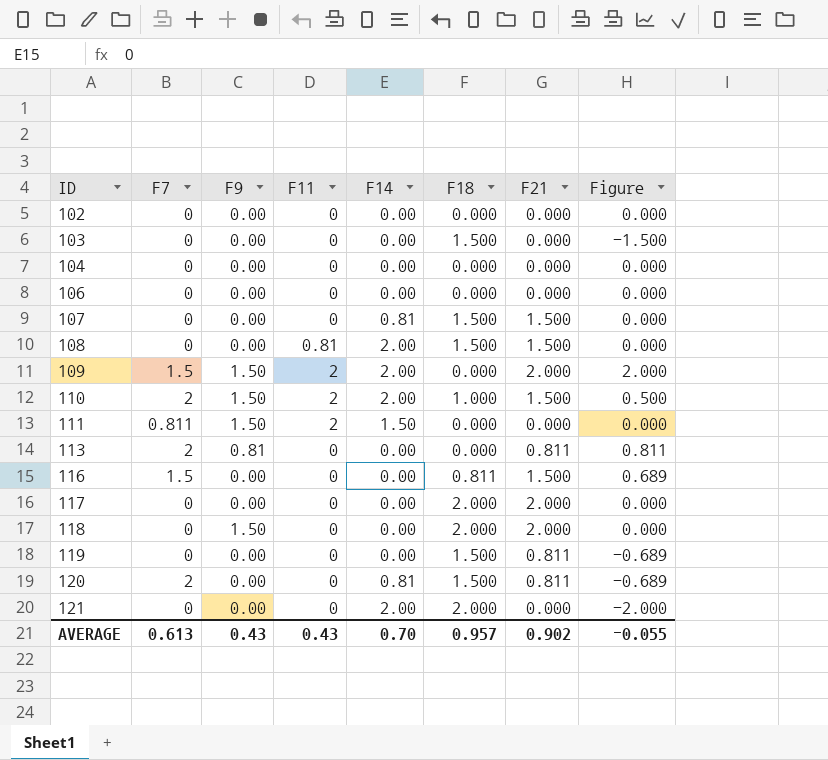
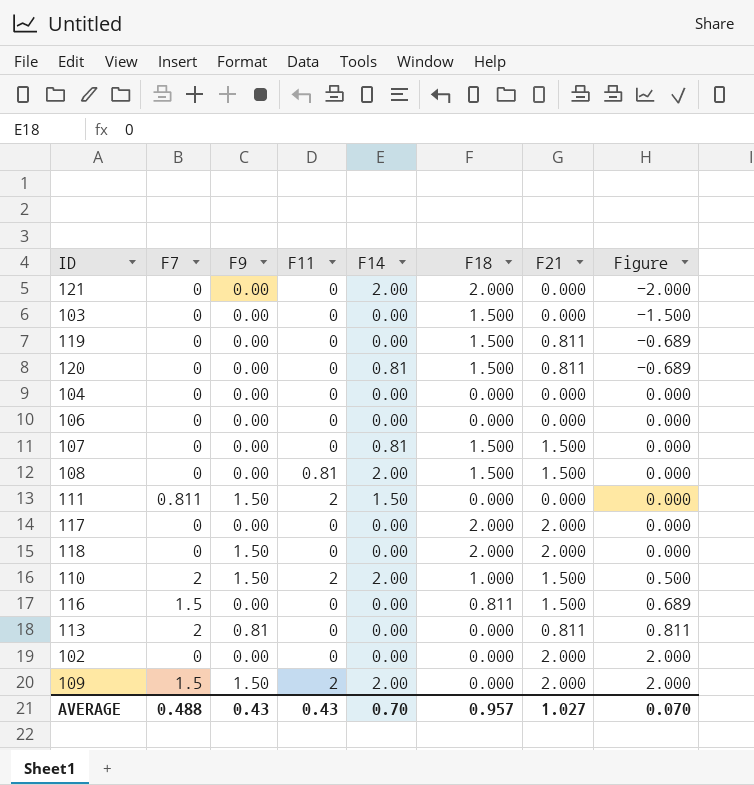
row order: ID ascending -> Figure ascending
120 | F7: 2 -> 0
102 | F21: 0.000 -> 2.000
102 | Figure: 0.000 -> 2.000
AVERAGE | F7: 0.613 -> 0.488
AVERAGE | F21: 0.902 -> 1.027
AVERAGE | Figure: -0.055 -> 0.070

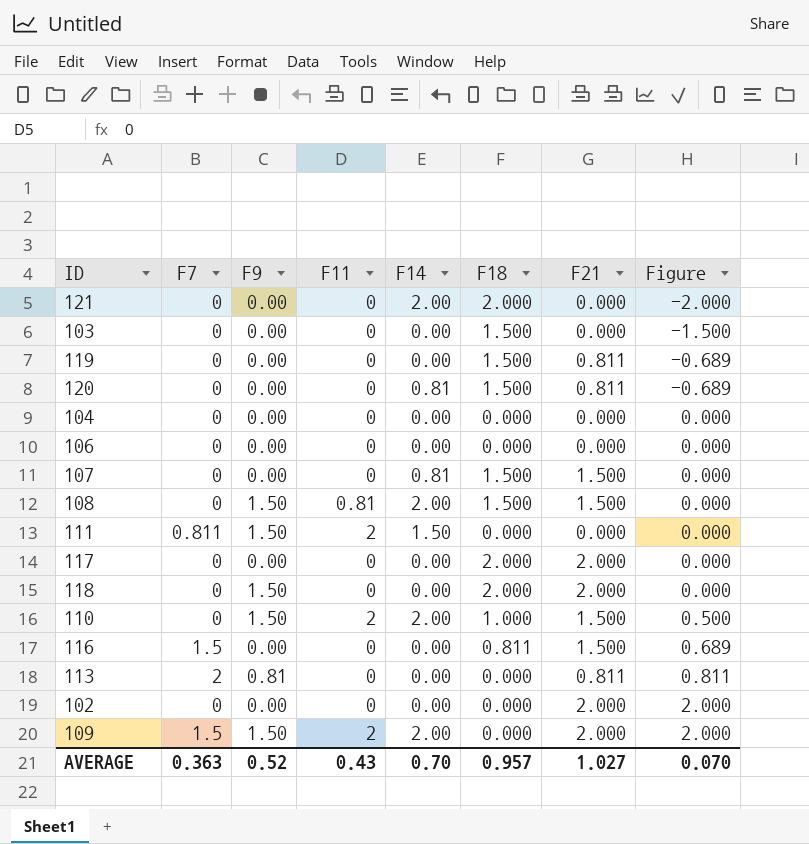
108 | F9: 0.00 -> 1.50
110 | F7: 2 -> 0
AVERAGE | F7: 0.488 -> 0.363
AVERAGE | F9: 0.43 -> 0.52

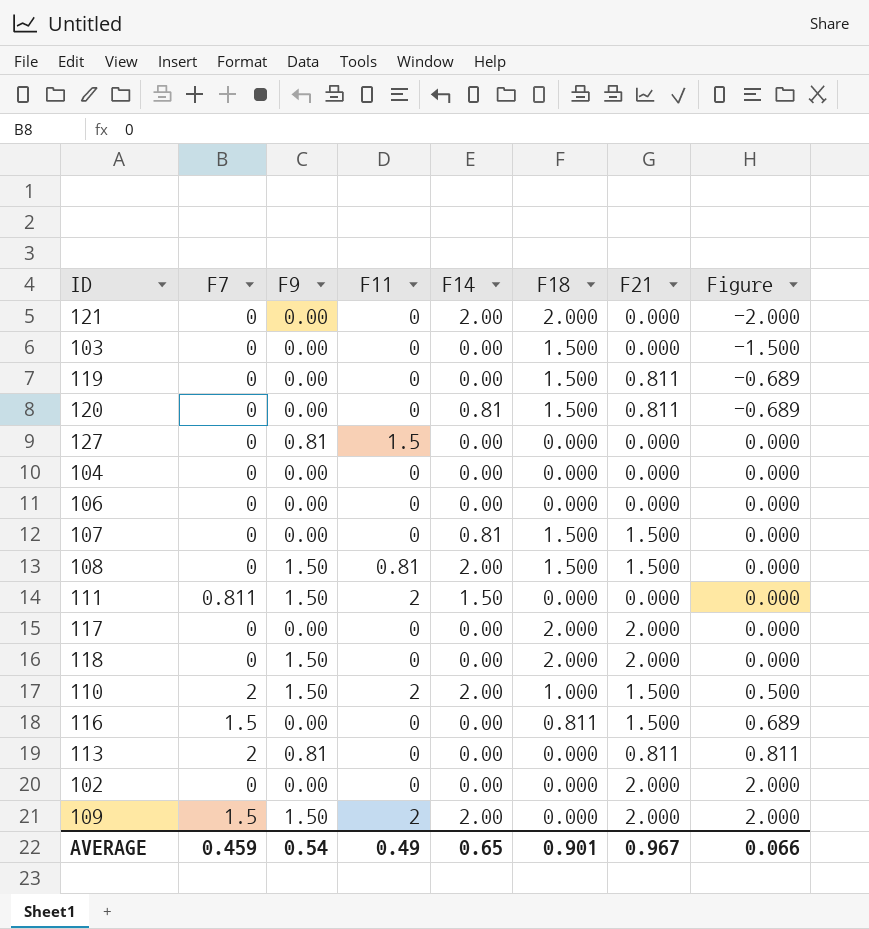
row 127: none -> 0 | 0.81 | 1.5 | 0.00 | 0.000 | 0.000 | 0.000
110 | F7: 0 -> 2
AVERAGE | F7: 0.363 -> 0.459
AVERAGE | F9: 0.52 -> 0.54
AVERAGE | F11: 0.43 -> 0.49
AVERAGE | F14: 0.70 -> 0.65
AVERAGE | F18: 0.957 -> 0.901
AVERAGE | F21: 1.027 -> 0.967
AVERAGE | Figure: 0.070 -> 0.066

